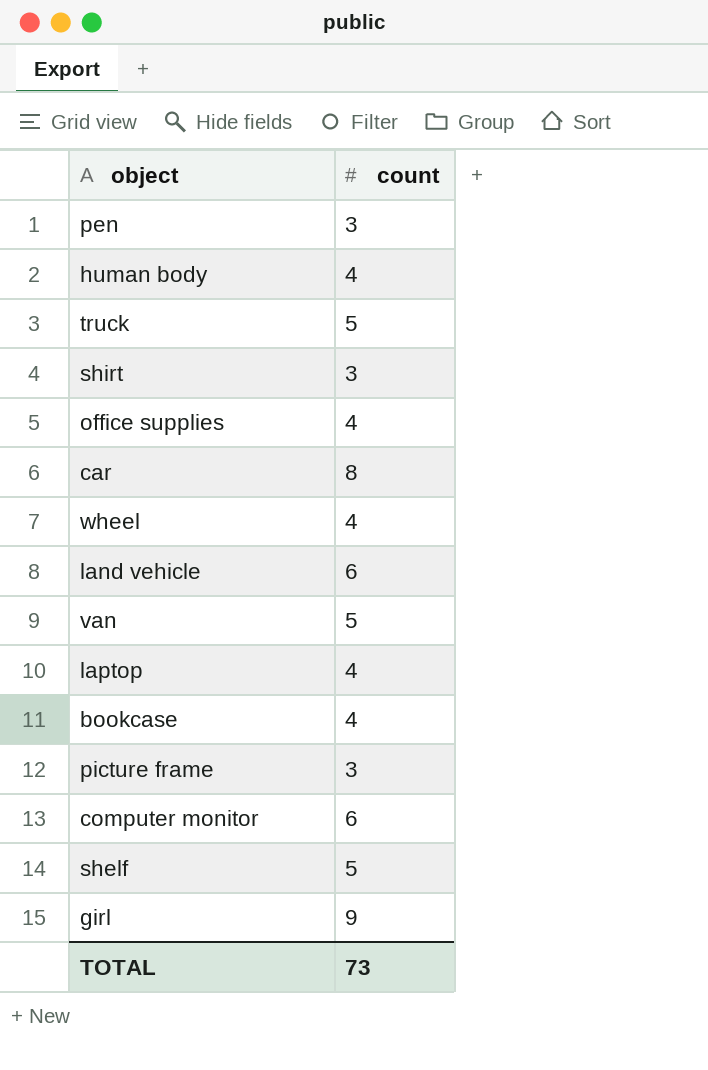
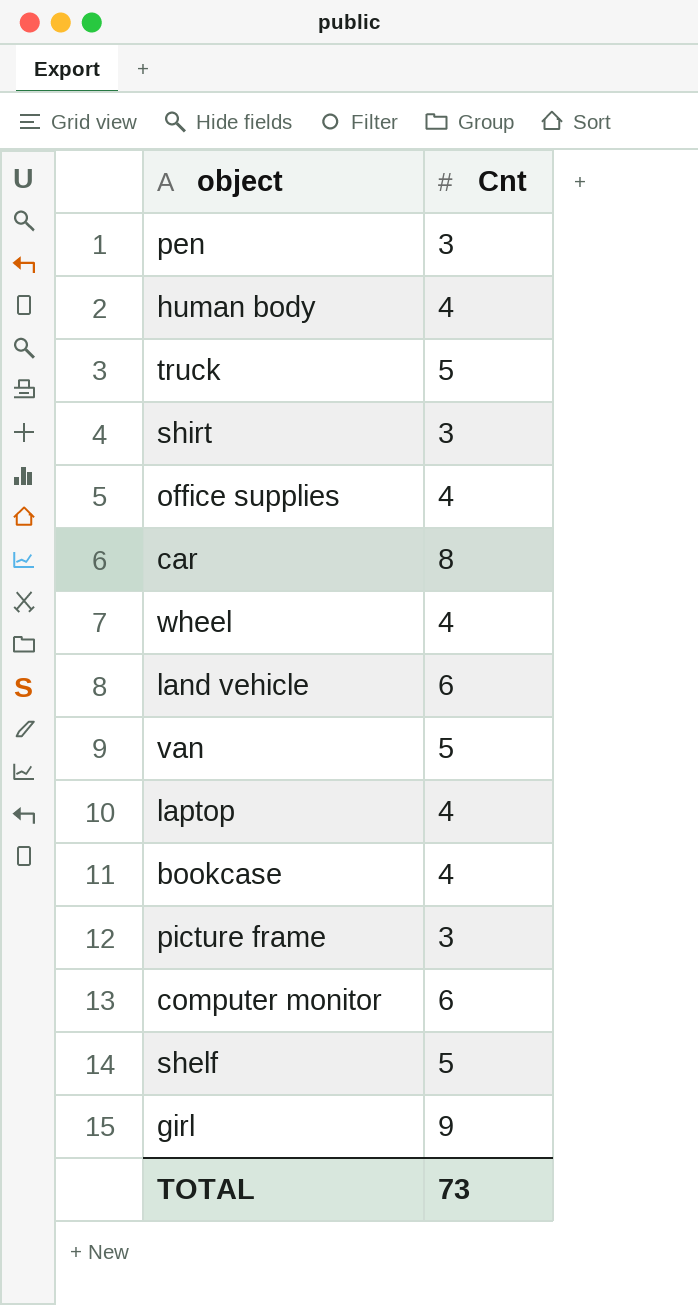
column name: count -> Cnt

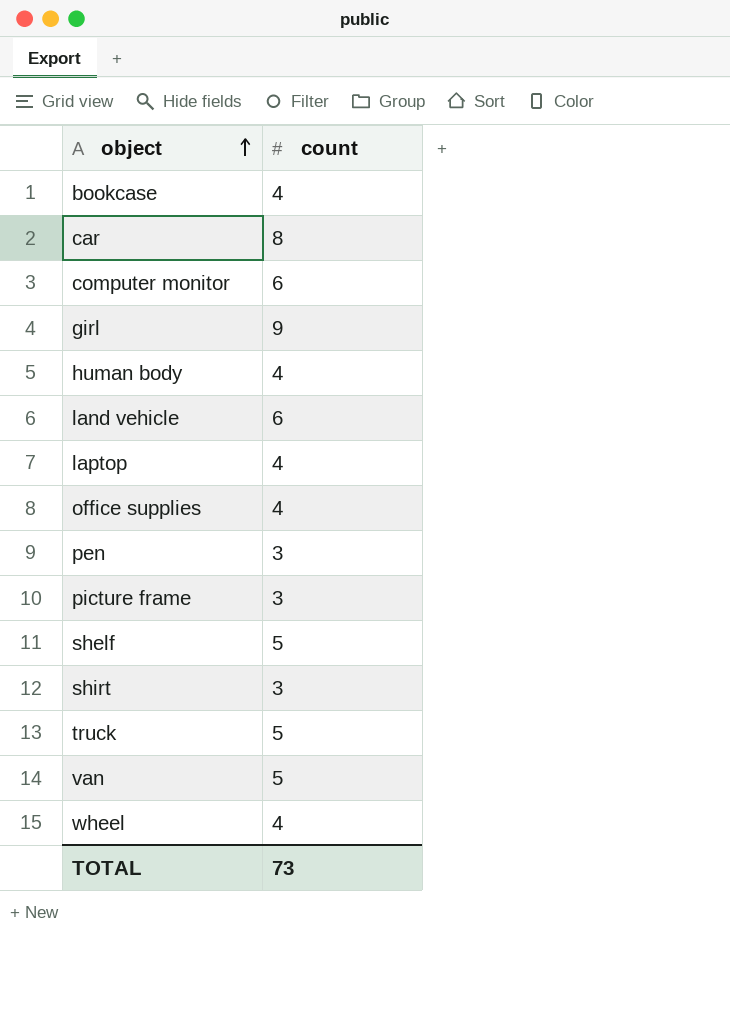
row order: none -> object ascending
column name: Cnt -> count

